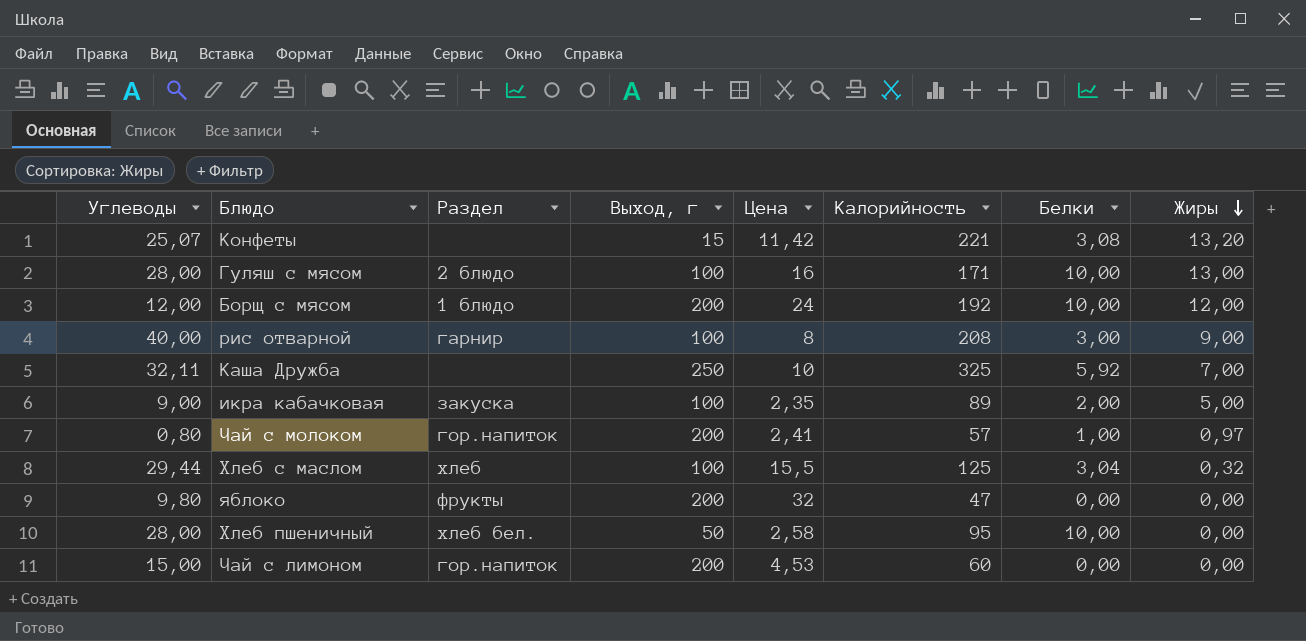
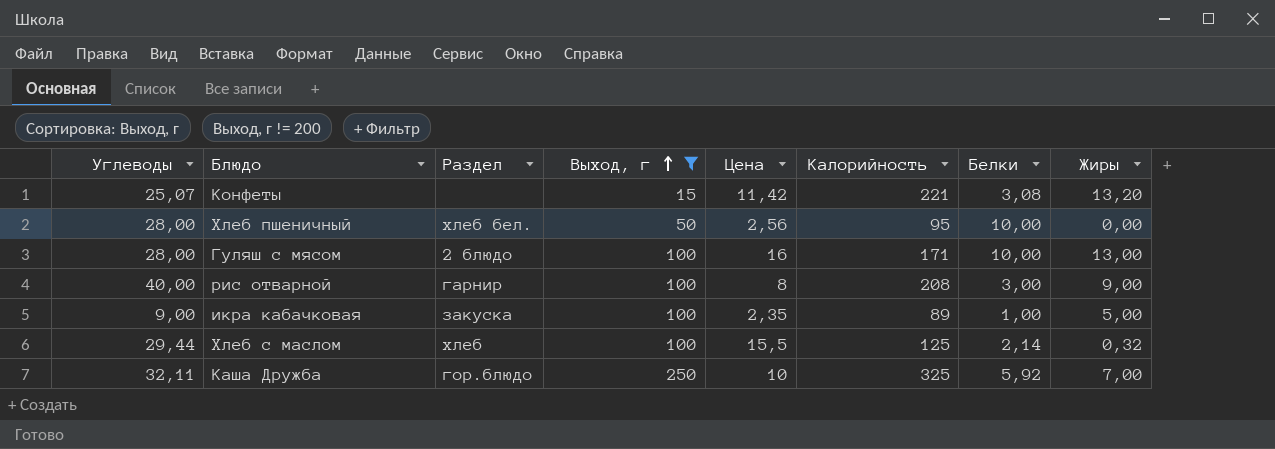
filter: none -> Выход, г != 200
row order: Жиры descending -> Выход, г ascending
Хлеб пшеничный | Цена: 2,58 -> 2,56
икра кабачковая | Белки: 2,00 -> 1,00
Хлеб с маслом | Белки: 3,04 -> 2,14
Каша Дружба | Раздел: none -> гор.блюдо

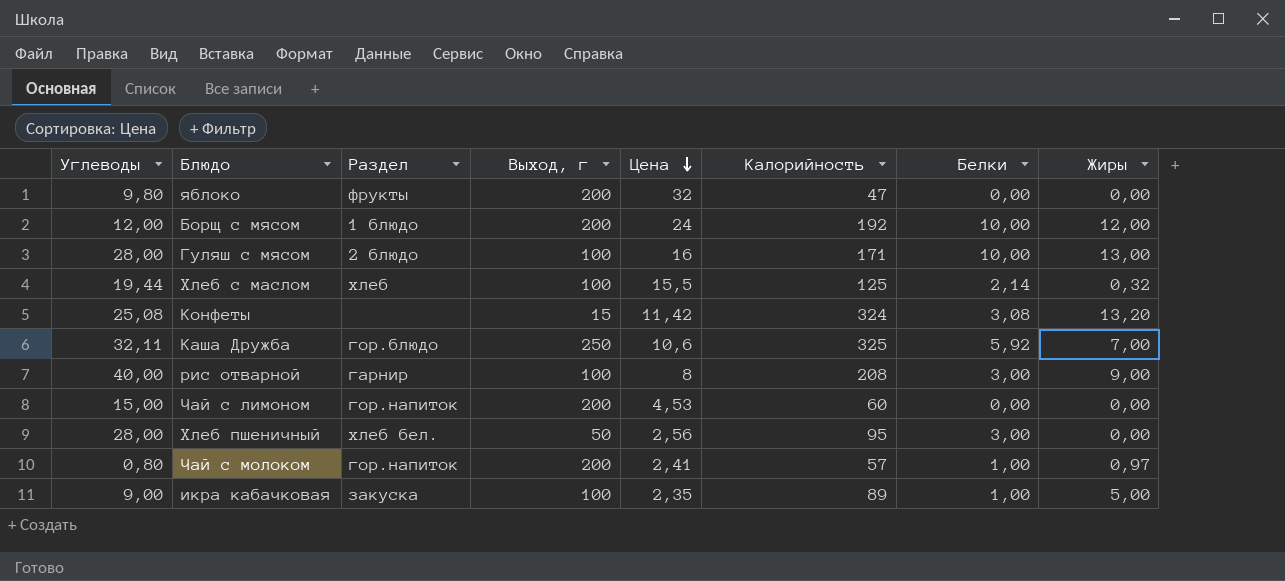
filter: Выход, г != 200 -> none
row order: Выход, г ascending -> Цена descending
Хлеб с маслом | Углеводы: 29,44 -> 19,44
Конфеты | Углеводы: 25,07 -> 25,08
Конфеты | Калорийность: 221 -> 324
Каша Дружба | Цена: 10 -> 10,6
Хлеб пшеничный | Белки: 10,00 -> 3,00

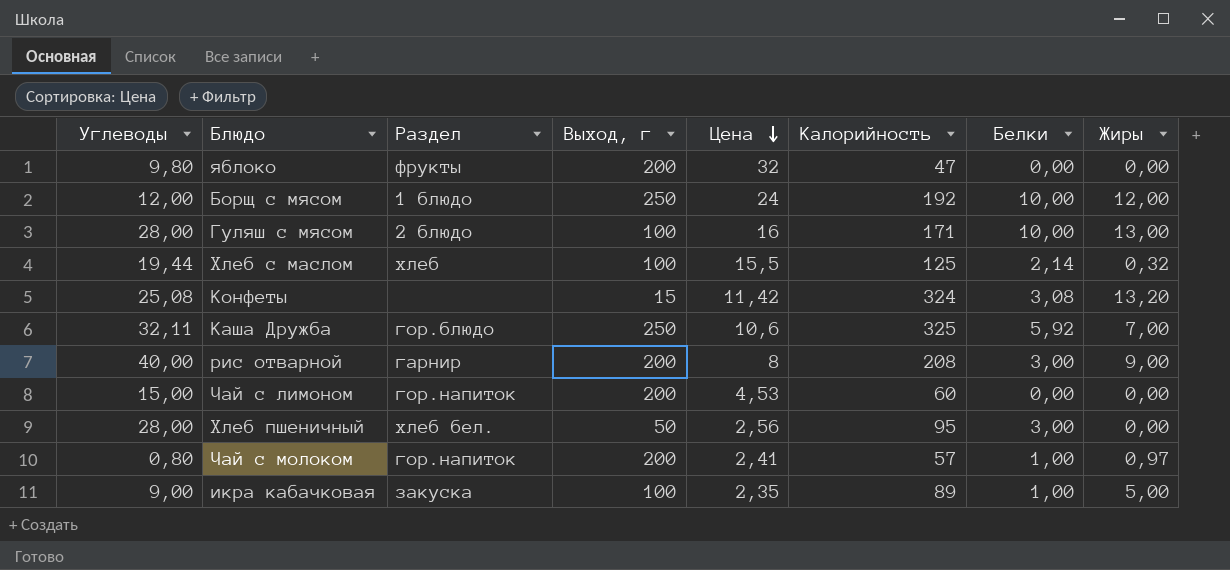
Борщ с мясом | Выход, г: 200 -> 250
рис отварной | Выход, г: 100 -> 200

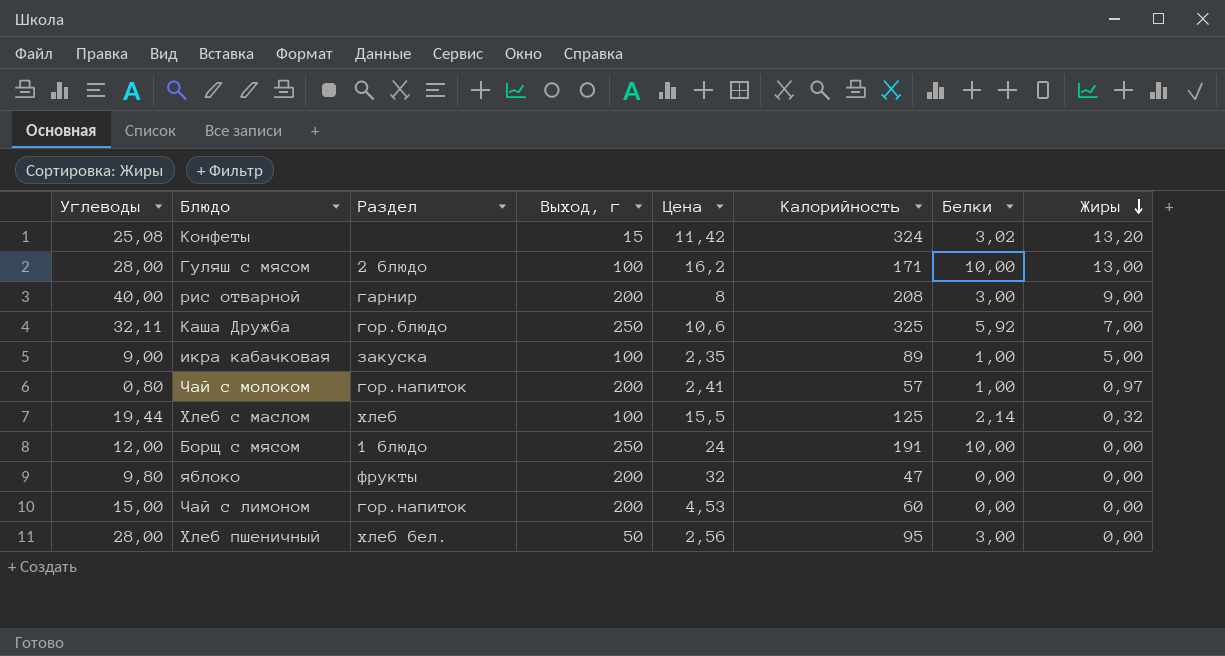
row order: Цена descending -> Жиры descending
Конфеты | Белки: 3,08 -> 3,02
Гуляш с мясом | Цена: 16 -> 16,2
Борщ с мясом | Калорийность: 192 -> 191
Борщ с мясом | Жиры: 12,00 -> 0,00

